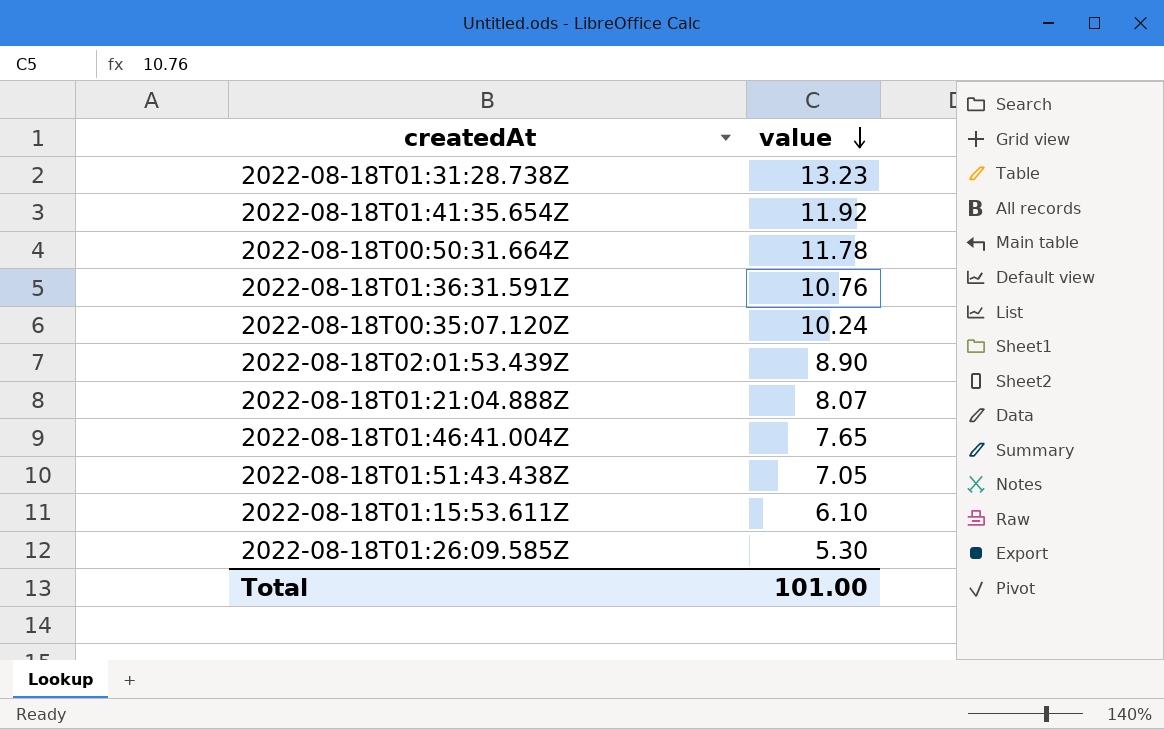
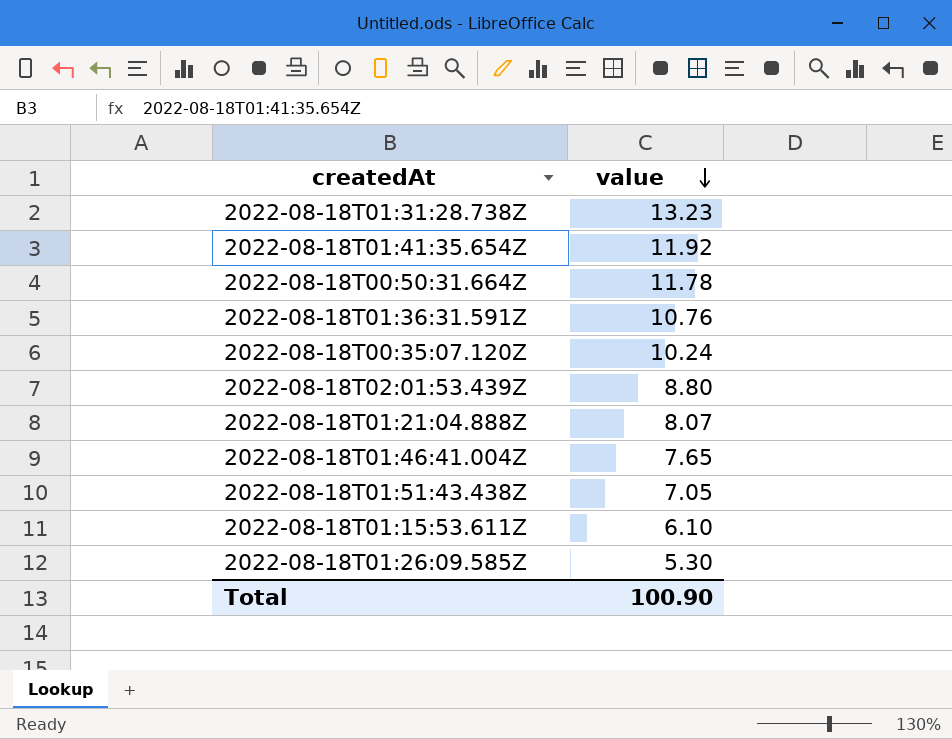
2022-08-18T02:01:53.439Z | value: 8.90 -> 8.80
Total | value: 101.00 -> 100.90

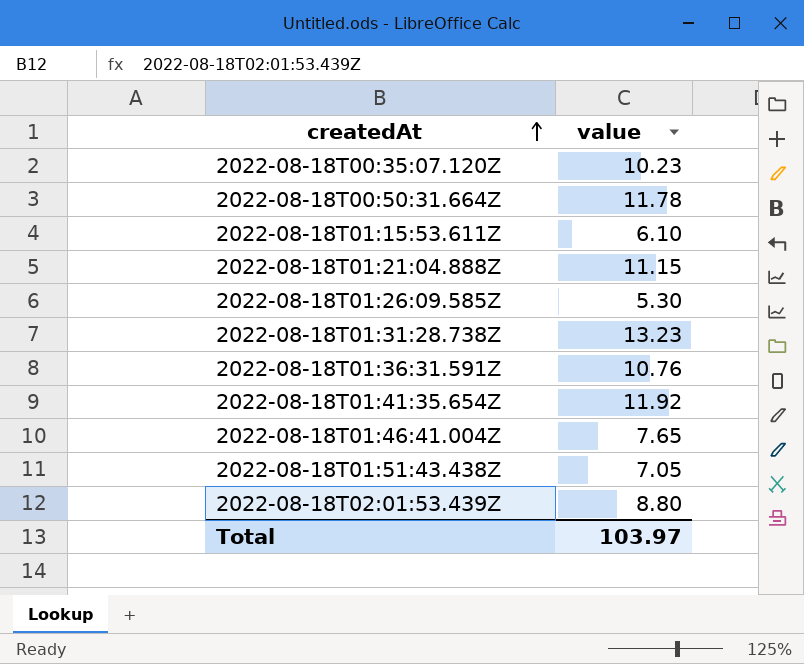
row order: value descending -> createdAt ascending
2022-08-18T00:35:07.120Z | value: 10.24 -> 10.23
2022-08-18T01:21:04.888Z | value: 8.07 -> 11.15
Total | value: 100.90 -> 103.97

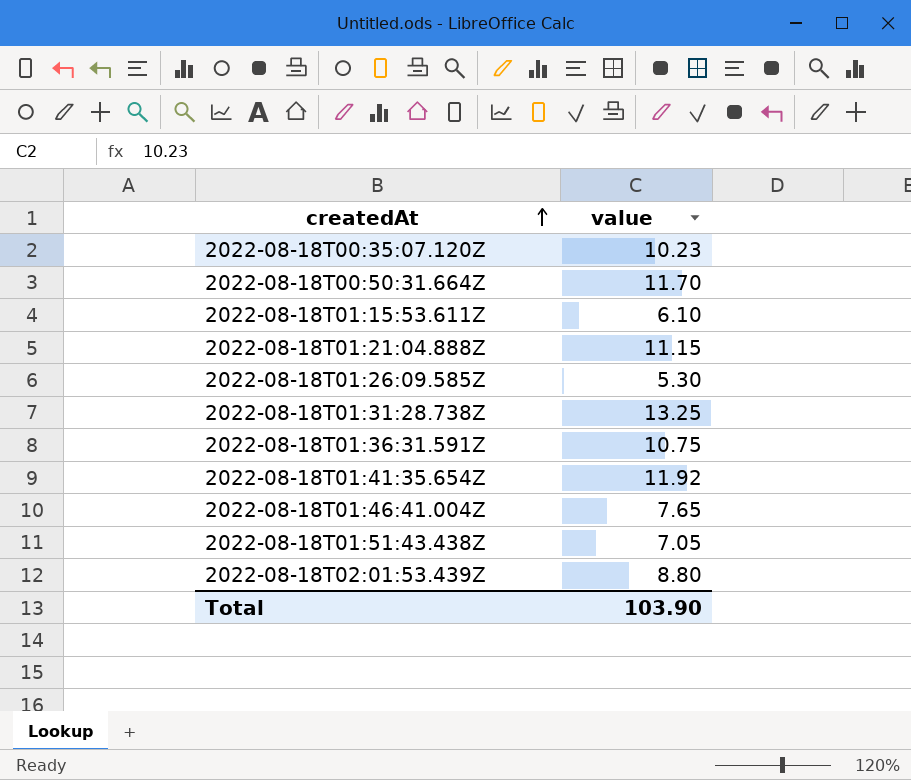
2022-08-18T00:50:31.664Z | value: 11.78 -> 11.70
2022-08-18T01:31:28.738Z | value: 13.23 -> 13.25
2022-08-18T01:36:31.591Z | value: 10.76 -> 10.75
Total | value: 103.97 -> 103.90

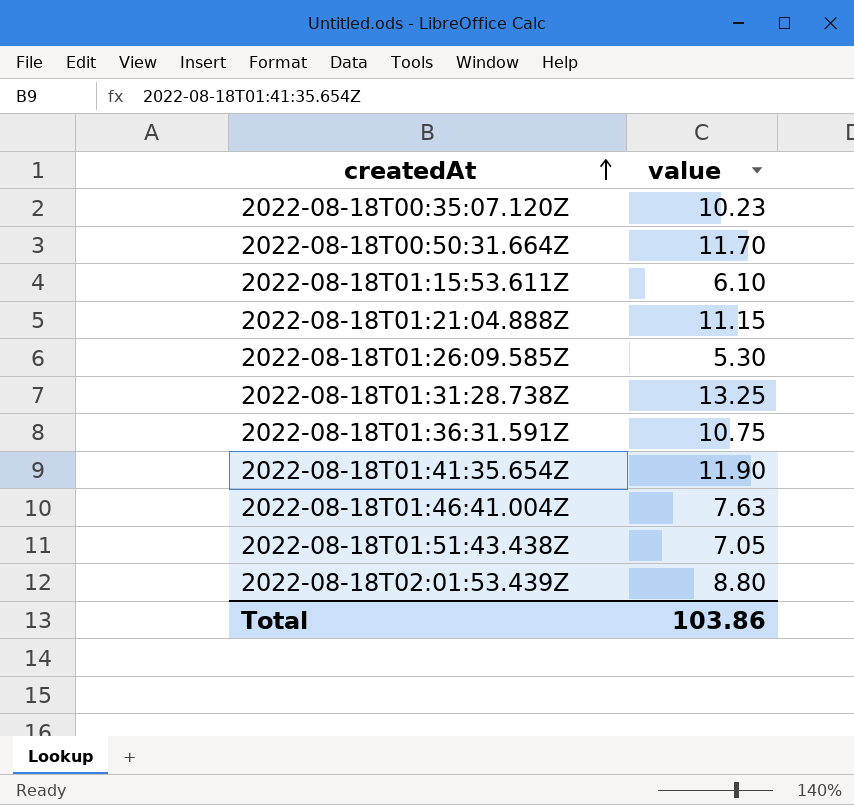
2022-08-18T01:41:35.654Z | value: 11.92 -> 11.90
2022-08-18T01:46:41.004Z | value: 7.65 -> 7.63
Total | value: 103.90 -> 103.86

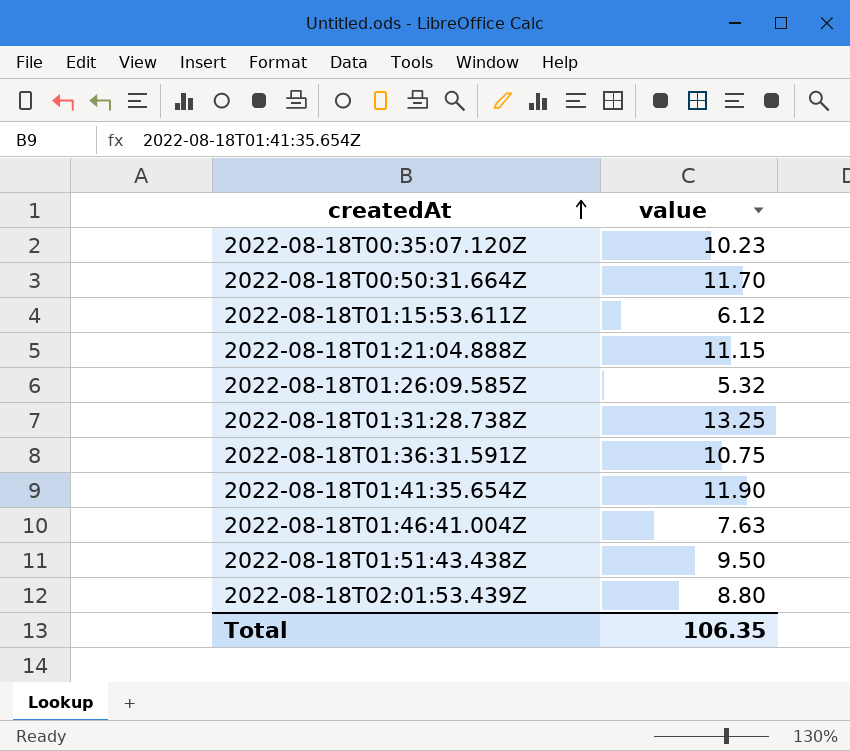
2022-08-18T01:15:53.611Z | value: 6.10 -> 6.12
2022-08-18T01:26:09.585Z | value: 5.30 -> 5.32
2022-08-18T01:51:43.438Z | value: 7.05 -> 9.50
Total | value: 103.86 -> 106.35

